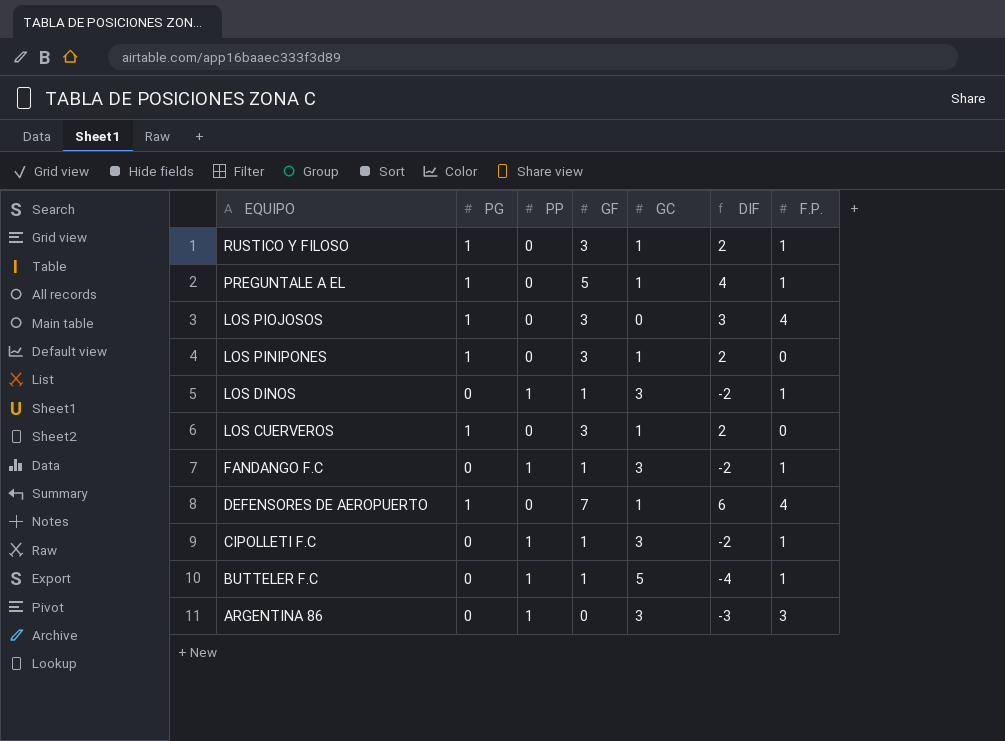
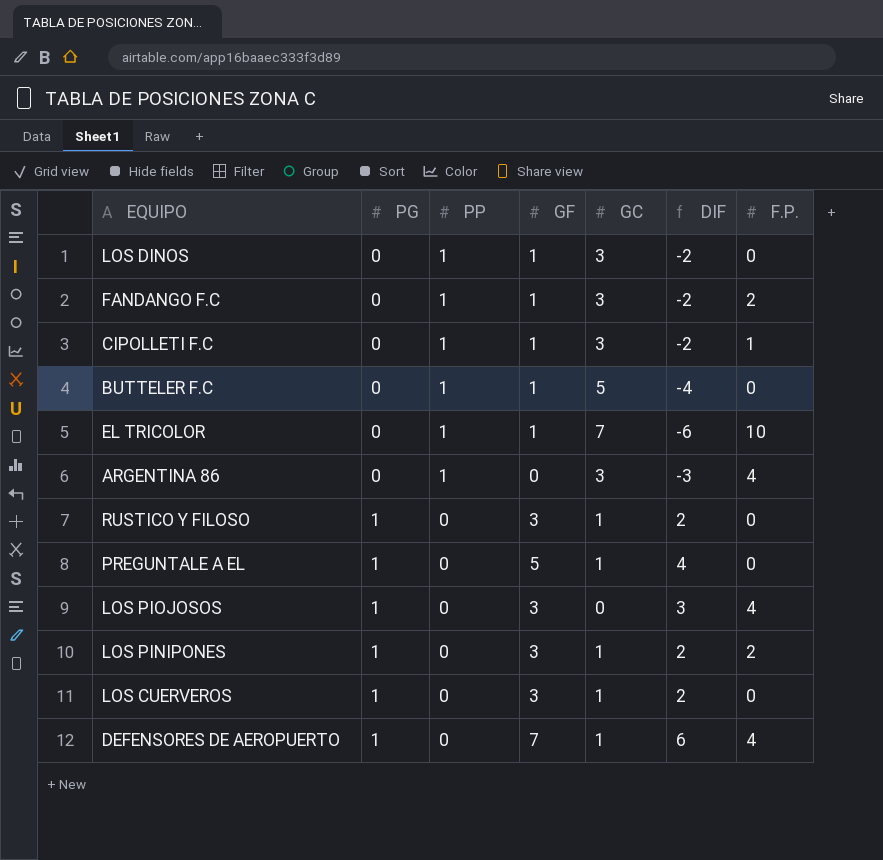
row order: EQUIPO descending -> PG ascending
LOS DINOS | F.P.: 1 -> 0
FANDANGO F.C | F.P.: 1 -> 2
BUTTELER F.C | F.P.: 1 -> 0
row EL TRICOLOR: none -> 0 | 1 | 1 | 7 | -6 | 10
ARGENTINA 86 | F.P.: 3 -> 4
RUSTICO Y FILOSO | F.P.: 1 -> 0
PREGUNTALE A EL | F.P.: 1 -> 0
LOS PINIPONES | F.P.: 0 -> 2

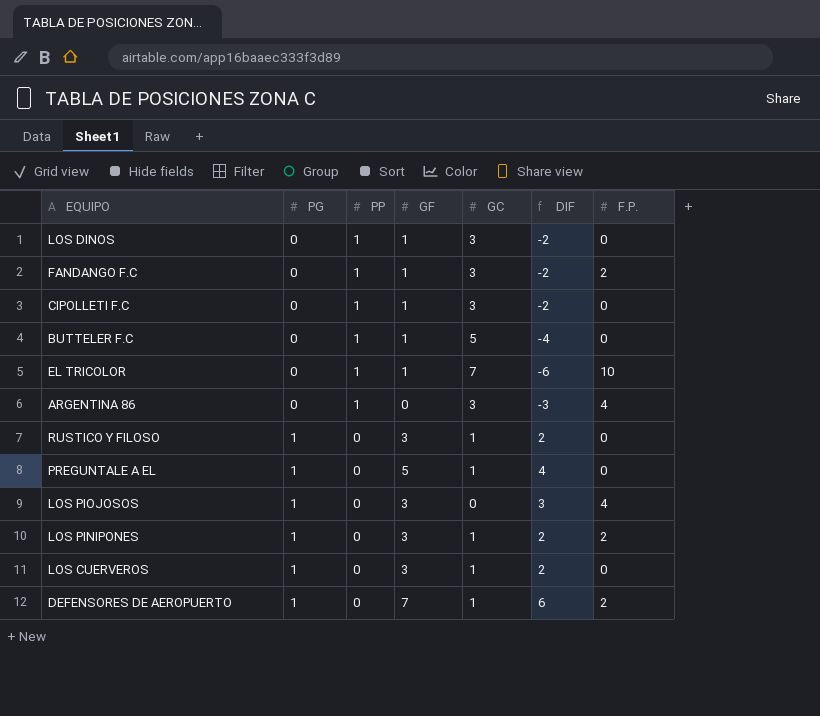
CIPOLLETI F.C | F.P.: 1 -> 0
DEFENSORES DE AEROPUERTO | F.P.: 4 -> 2

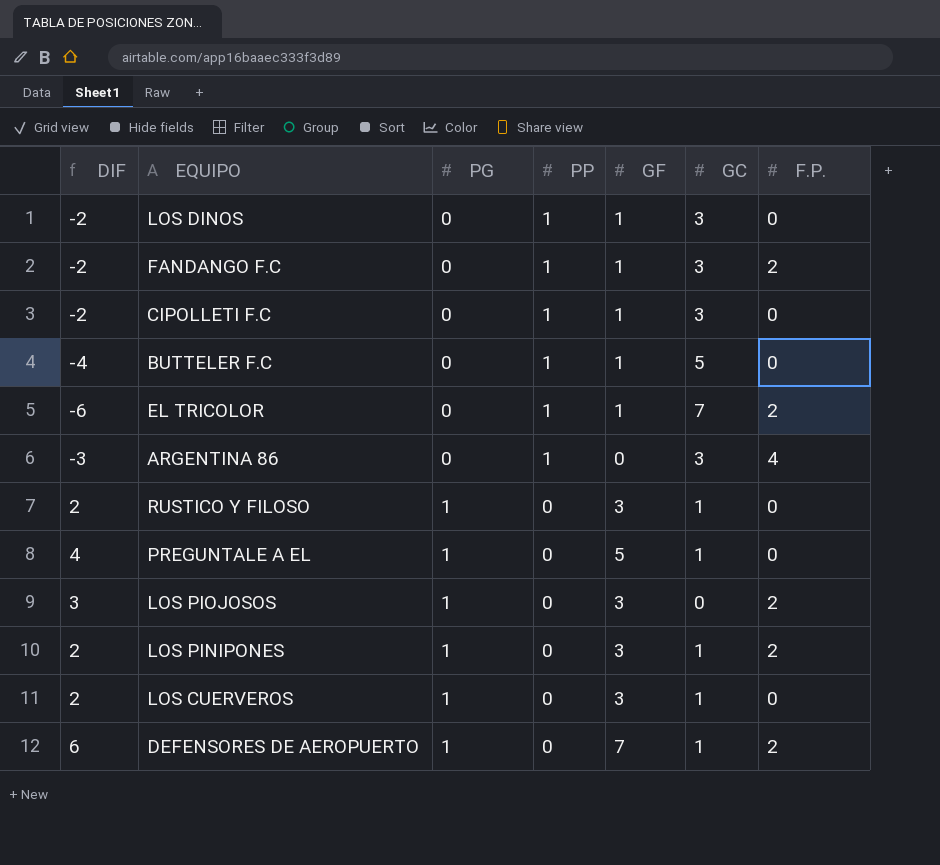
column DIF | position: 6 -> 1
EL TRICOLOR | F.P.: 10 -> 2
LOS PIOJOSOS | F.P.: 4 -> 2

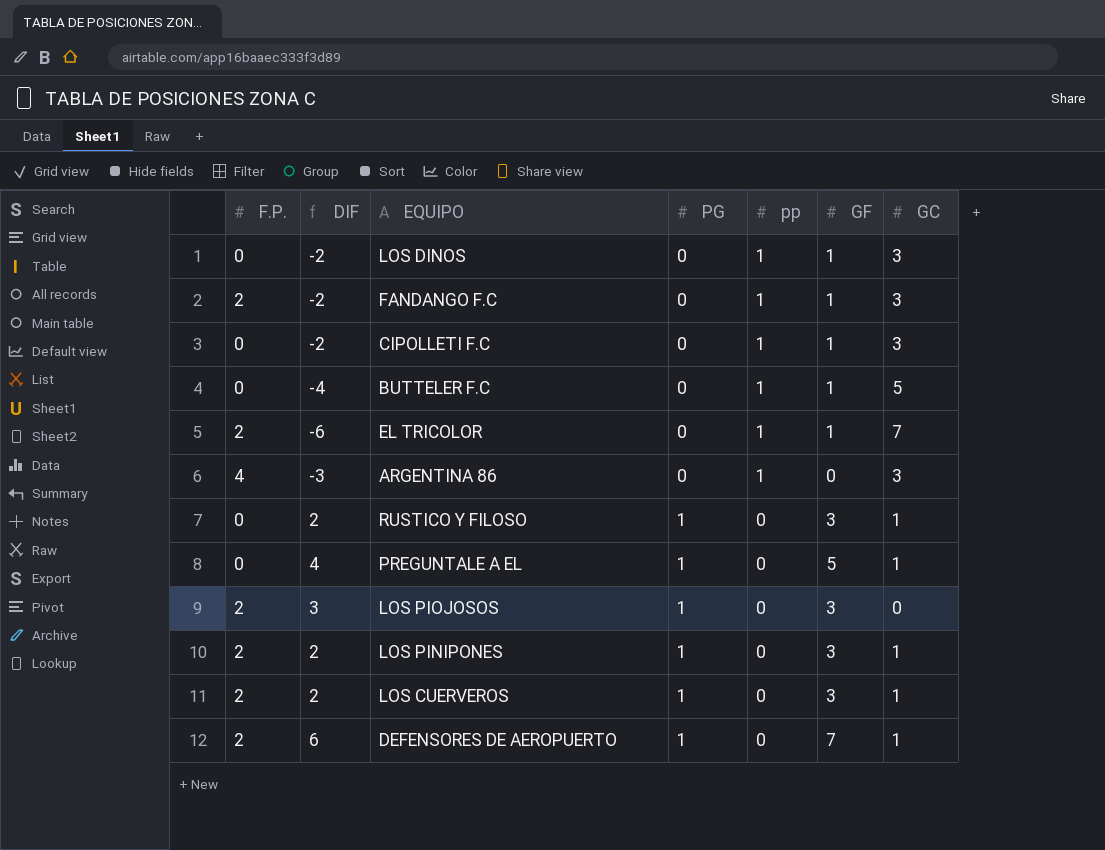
column F.P. | position: 7 -> 1
column name: PP -> pp
LOS CUERVEROS | F.P.: 0 -> 2

